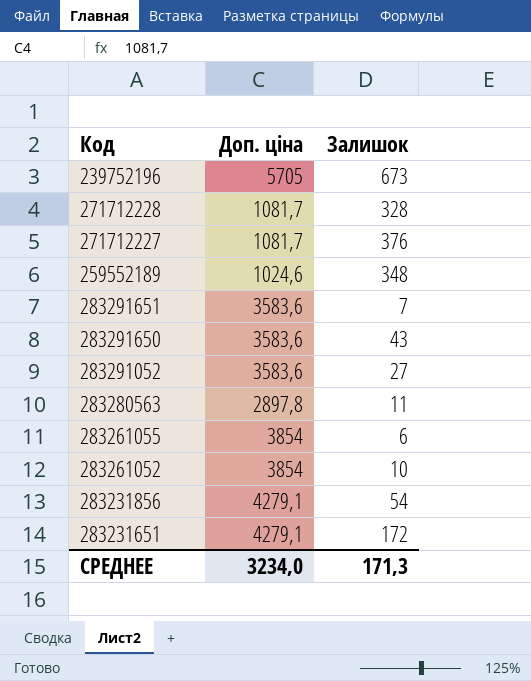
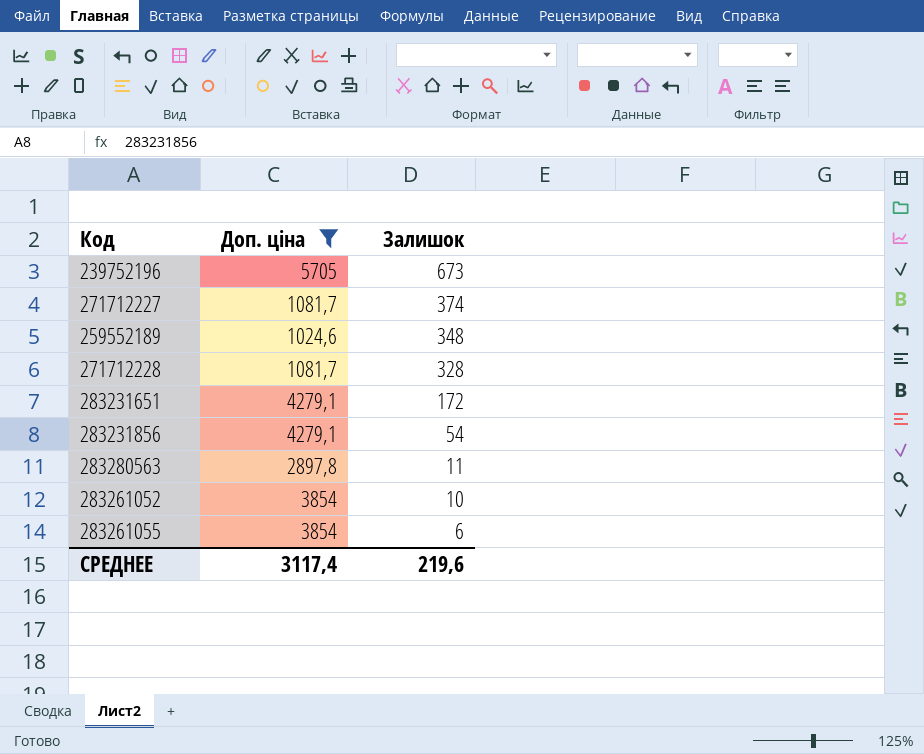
filter: none -> Доп. ціна != 3583,6
row order: none -> Залишок descending
271712227 | Залишок: 376 -> 374
СРЕДНЕЕ | Доп. ціна: 3234,0 -> 3117,4
СРЕДНЕЕ | Залишок: 171,3 -> 219,6

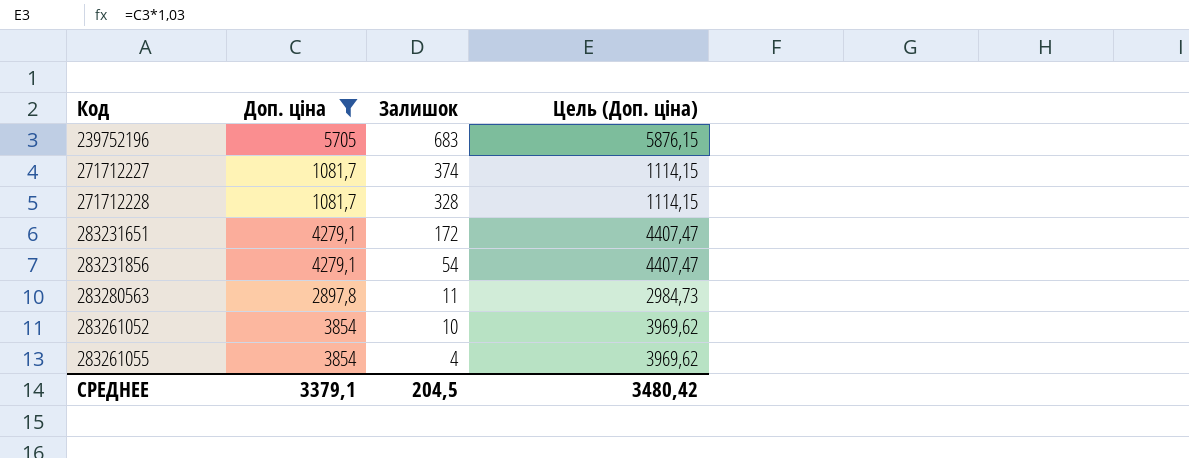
column Цель (Доп. ціна) | formula: none -> [Доп. ціна] * 1,03
row 259552189: 1024,6 | 348 -> none
239752196 | Залишок: 673 -> 683
283261055 | Залишок: 6 -> 4
СРЕДНЕЕ | Доп. ціна: 3117,4 -> 3379,1
СРЕДНЕЕ | Залишок: 219,6 -> 204,5

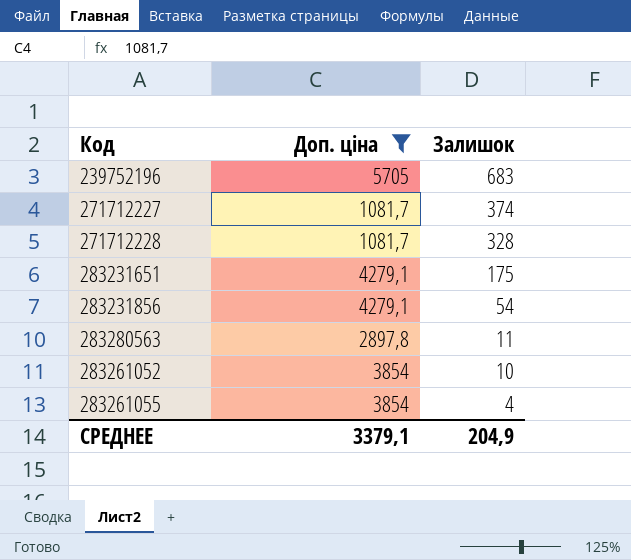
column Цель (Доп. ціна) | formula: [Доп. ціна] * 1,03 -> none
283231651 | Залишок: 172 -> 175
СРЕДНЕЕ | Залишок: 204,5 -> 204,9

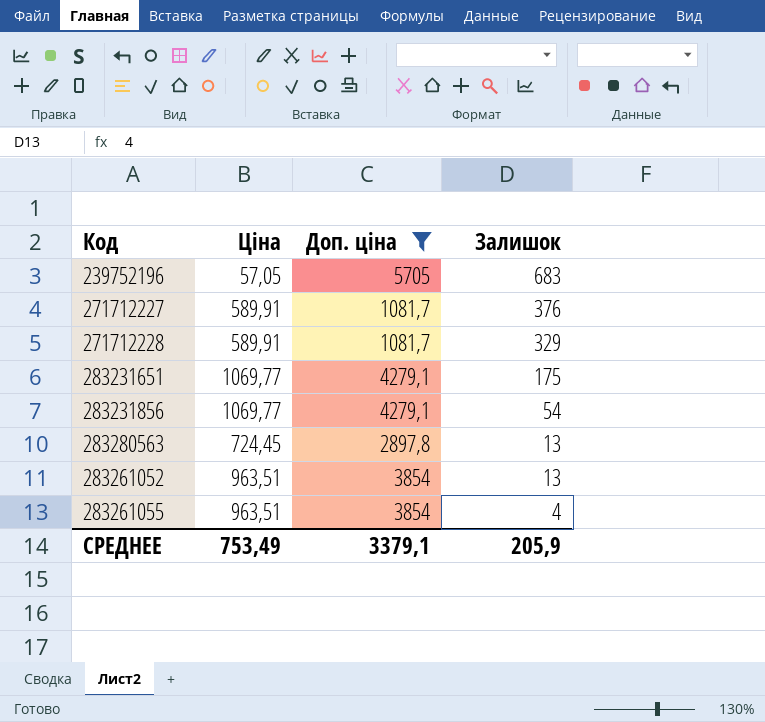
column Ціна | position: none -> 2
271712227 | Залишок: 374 -> 376
271712228 | Залишок: 328 -> 329
283280563 | Залишок: 11 -> 13
283261052 | Залишок: 10 -> 13
СРЕДНЕЕ | Залишок: 204,9 -> 205,9

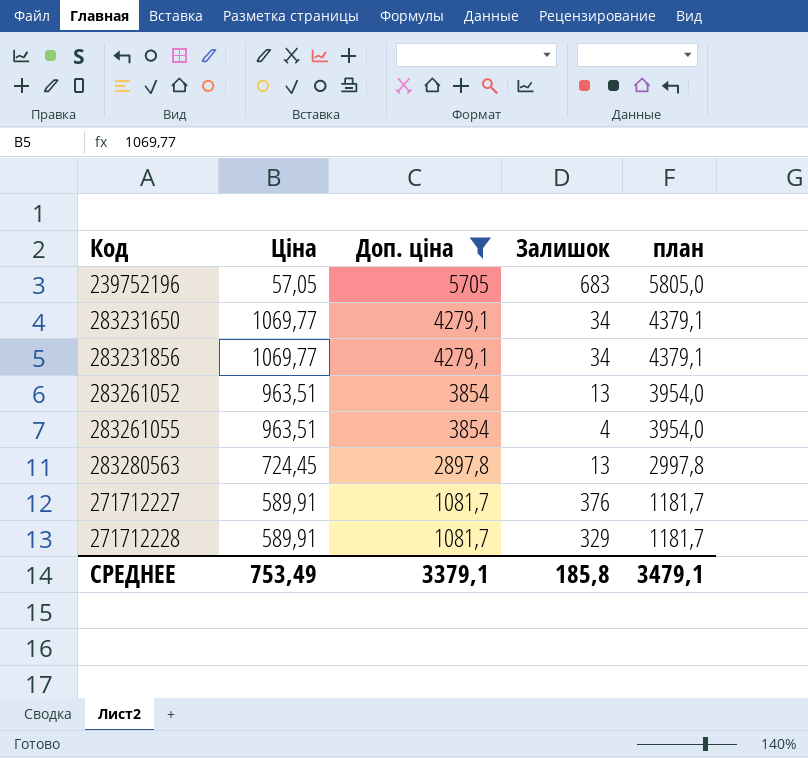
row order: Залишок descending -> Доп. ціна descending
column план | formula: none -> [Доп. ціна] + 100
row 283231651: 1069,77 | 4279,1 | 175 -> none
row 283231650: none -> 1069,77 | 4279,1 | 34 | 4379,1
283231856 | Залишок: 54 -> 34
СРЕДНЕЕ | Залишок: 205,9 -> 185,8

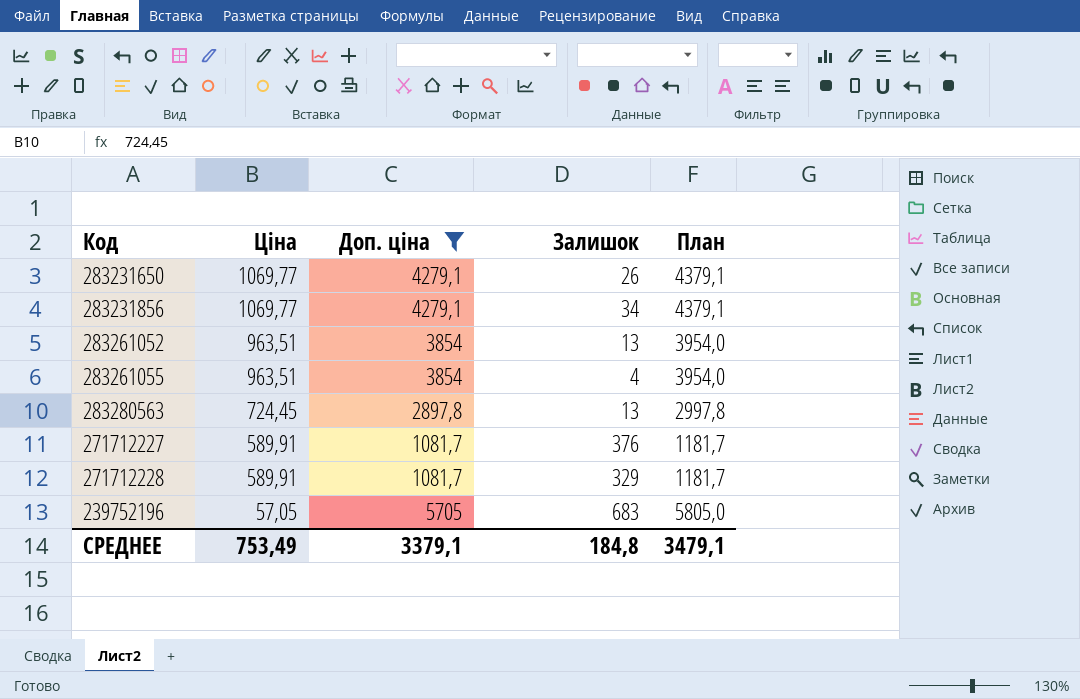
row order: Доп. ціна descending -> Ціна descending
column name: план -> План
283231650 | Залишок: 34 -> 26
СРЕДНЕЕ | Залишок: 185,8 -> 184,8

